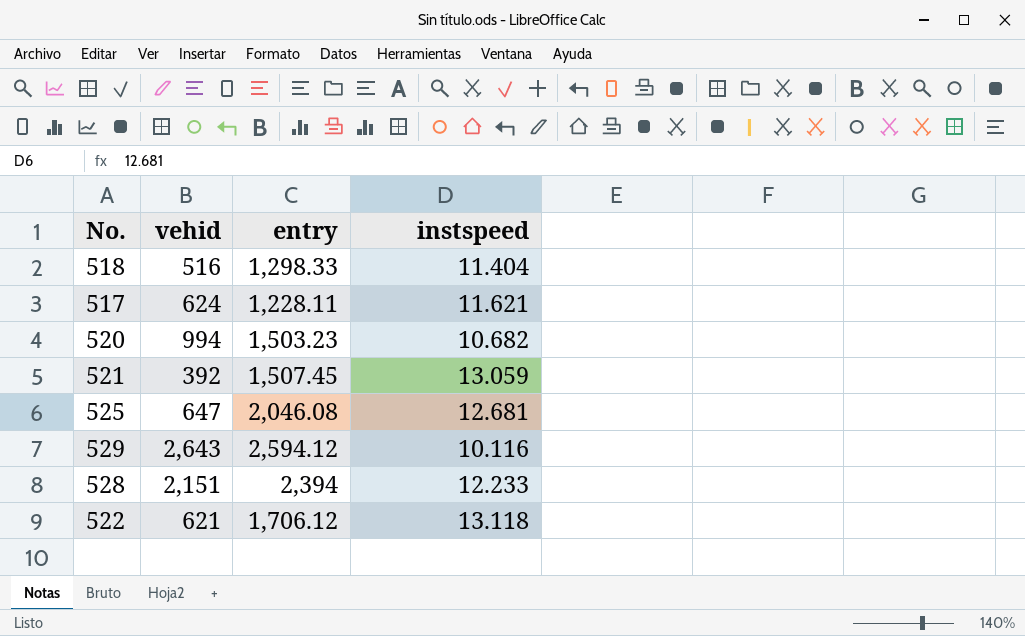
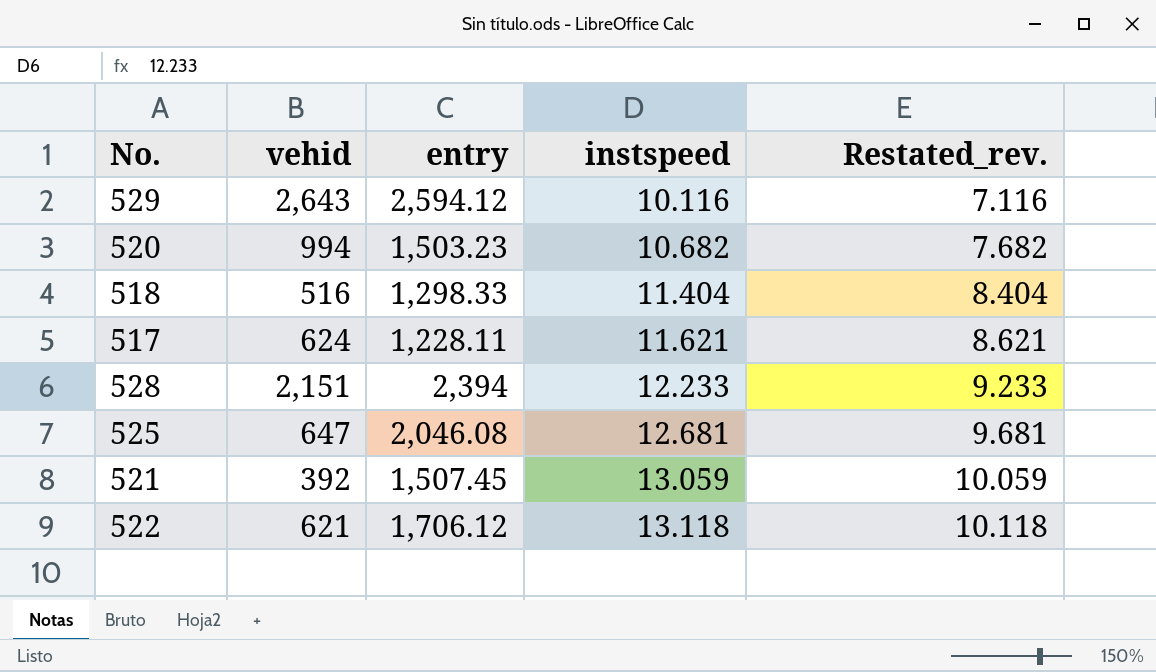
row order: none -> instspeed ascending
column Restated_rev. | formula: none -> [instspeed] - 3

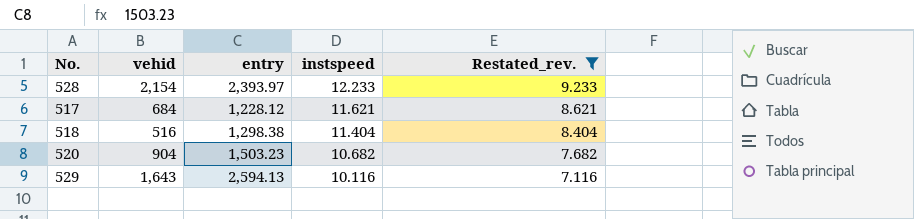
filter: none -> Restated_rev. <= 9.233
row order: instspeed ascending -> instspeed descending
528 | vehid: 2,151 -> 2,154
528 | entry: 2,394 -> 2,393.97
517 | vehid: 624 -> 684
517 | entry: 1,228.11 -> 1,228.12
518 | entry: 1,298.33 -> 1,298.38
520 | vehid: 994 -> 904
529 | vehid: 2,643 -> 1,643
529 | entry: 2,594.12 -> 2,594.13

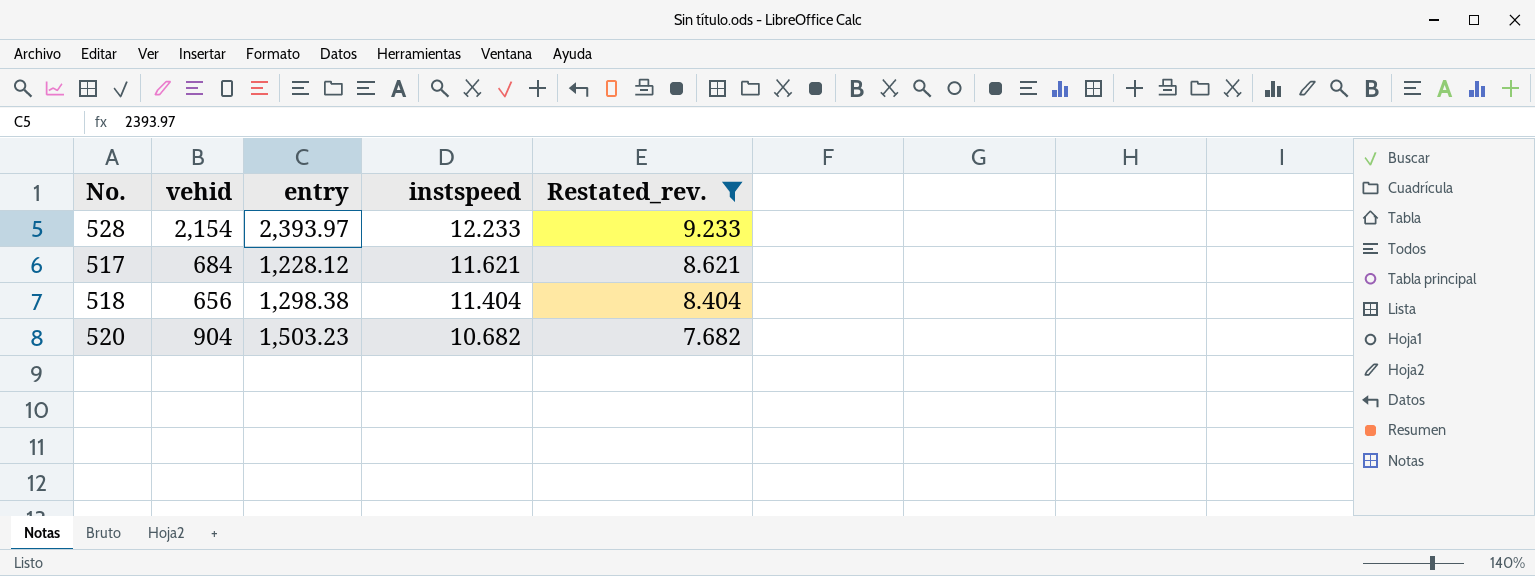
row 529: 1,643 | 2,594.13 | 10.116 | 7.116 -> none
518 | vehid: 516 -> 656

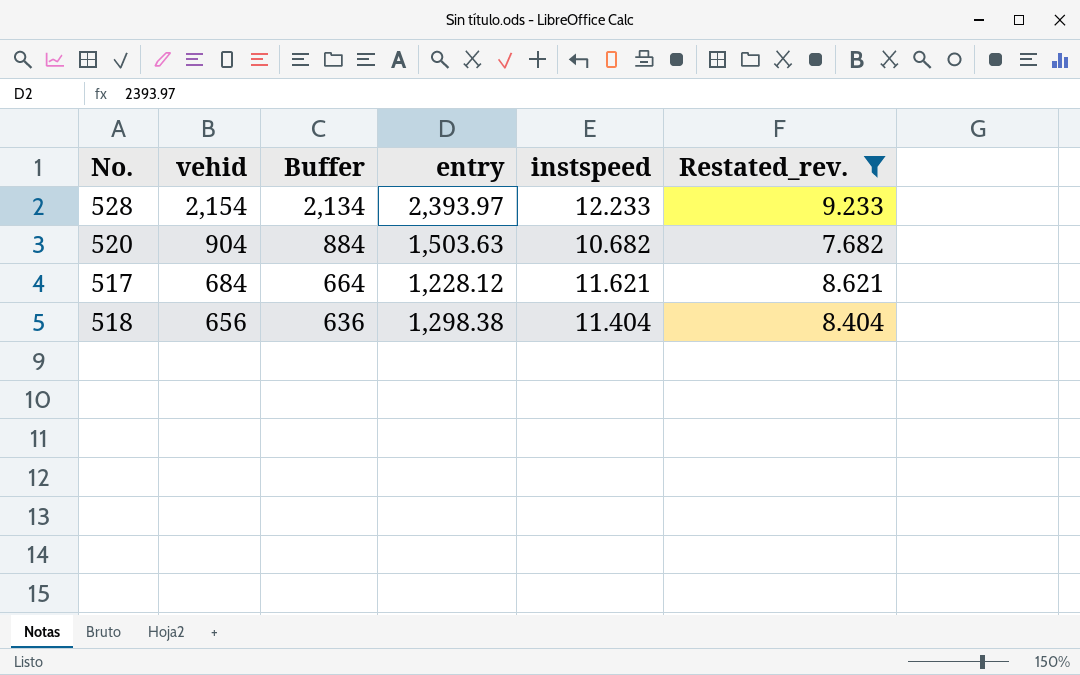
row order: instspeed descending -> vehid descending
column Buffer | formula: none -> [vehid] - 20
520 | entry: 1,503.23 -> 1,503.63

